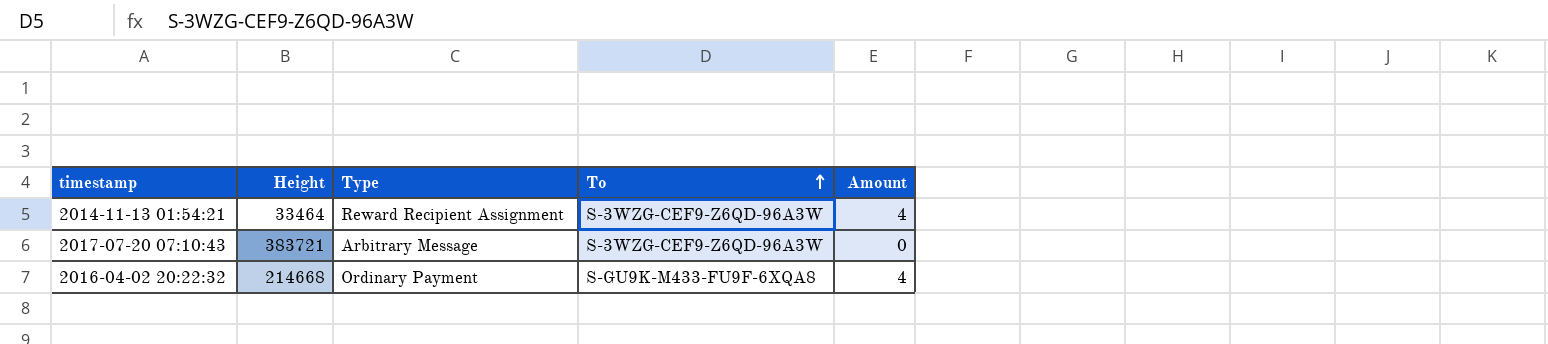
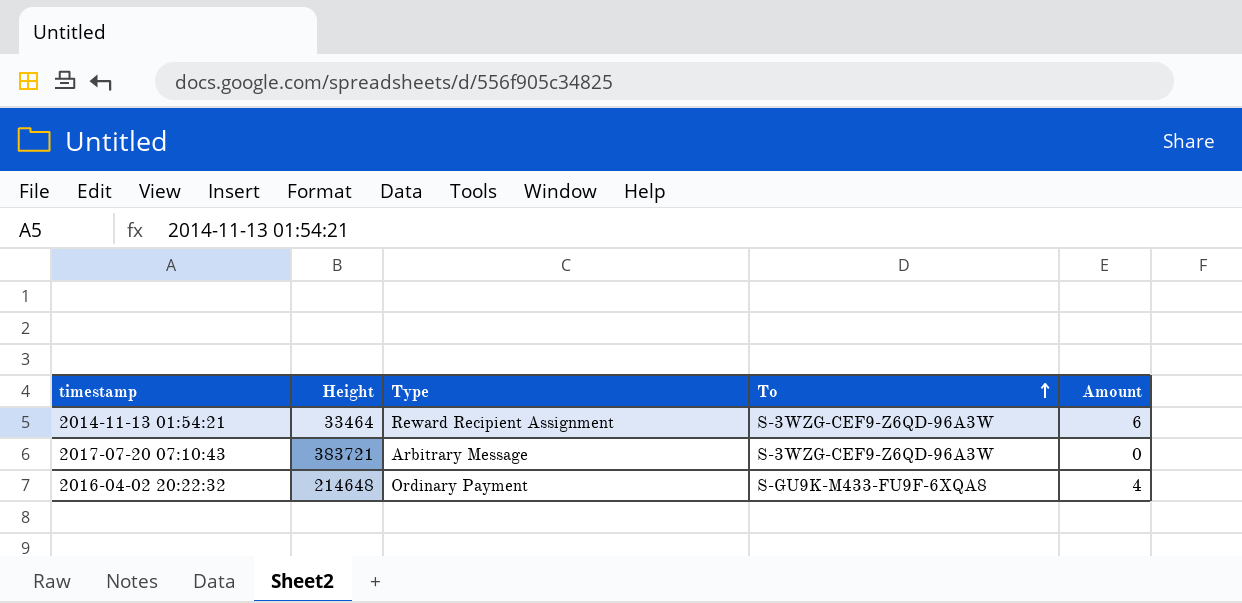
2014-11-13 01:54:21 | Amount: 4 -> 6
2016-04-02 20:22:32 | Height: 214668 -> 214648

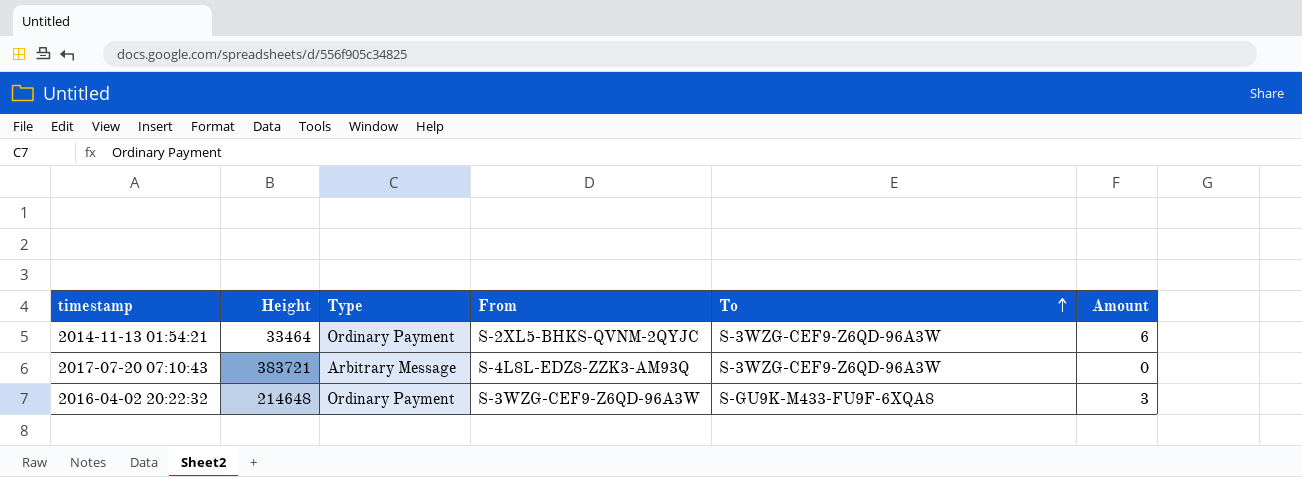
column From | position: none -> 4
2014-11-13 01:54:21 | Type: Reward Recipient Assignment -> Ordinary Payment
2016-04-02 20:22:32 | Amount: 4 -> 3

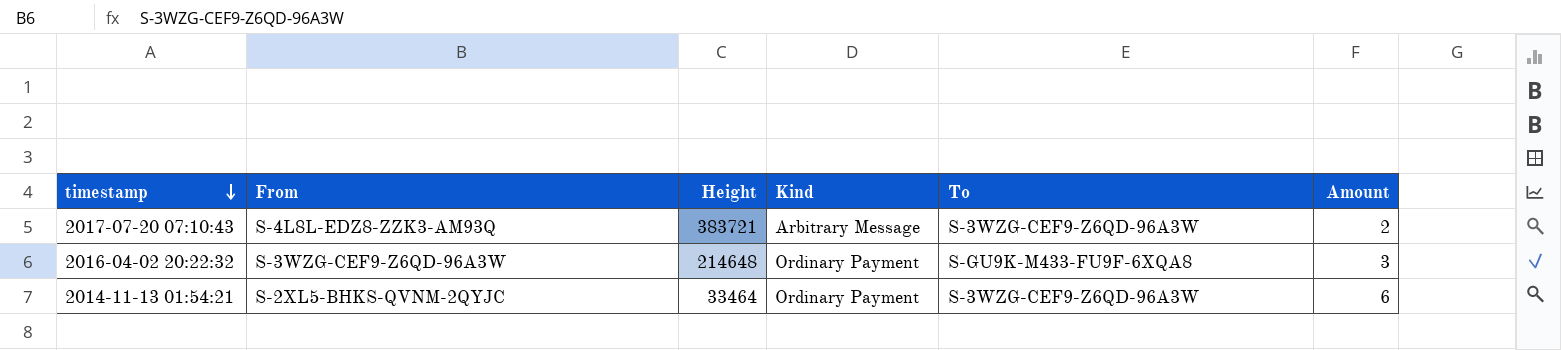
row order: To ascending -> timestamp descending
column From | position: 4 -> 2
column name: Type -> Kind
2017-07-20 07:10:43 | Amount: 0 -> 2

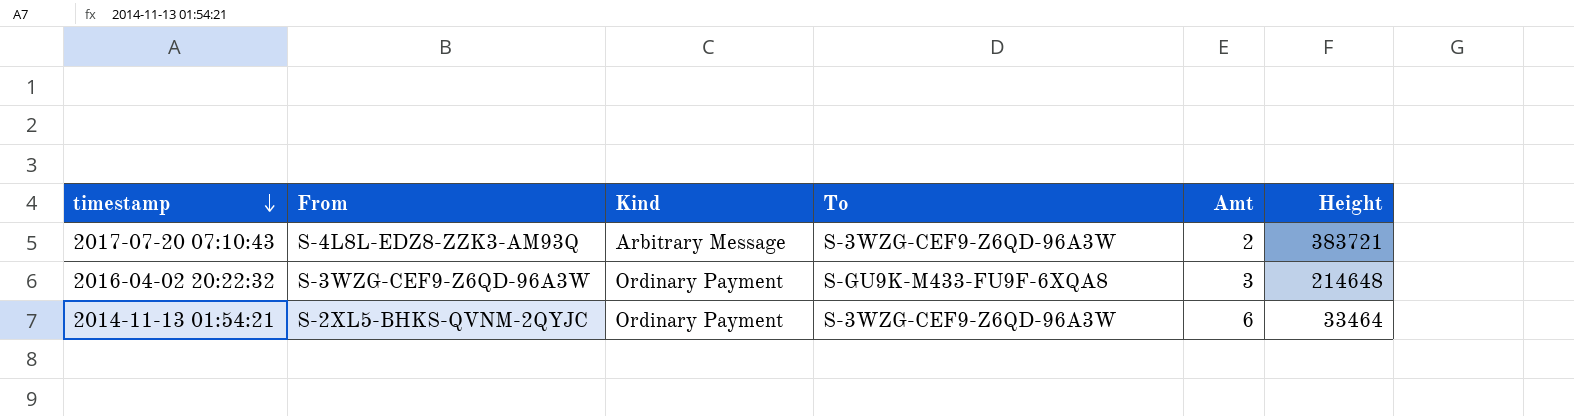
column name: Amount -> Amt
column Height | position: 3 -> 6

